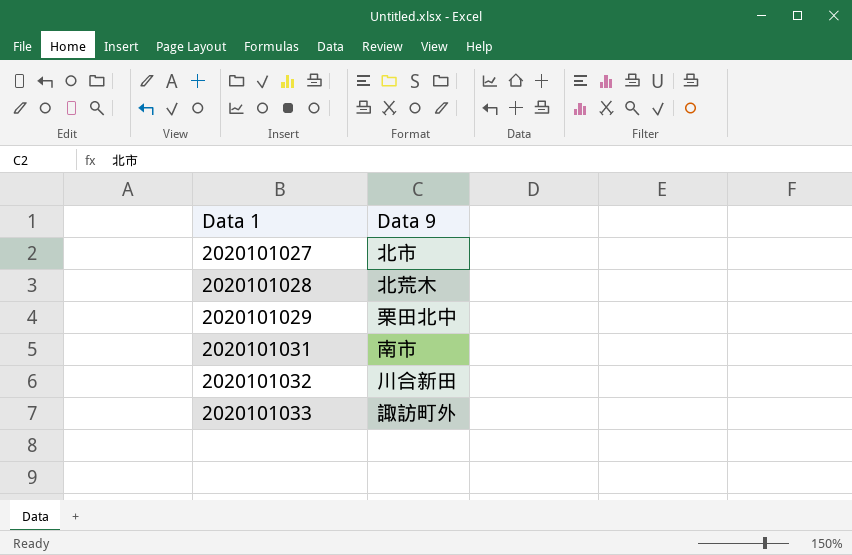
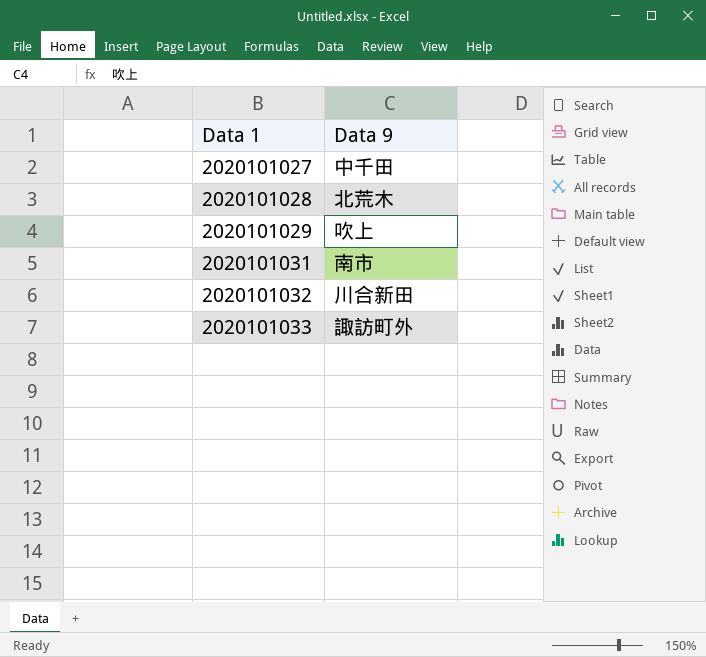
2020101027 | Data 9: 北市 -> 中千田
2020101029 | Data 9: 栗田北中 -> 吹上

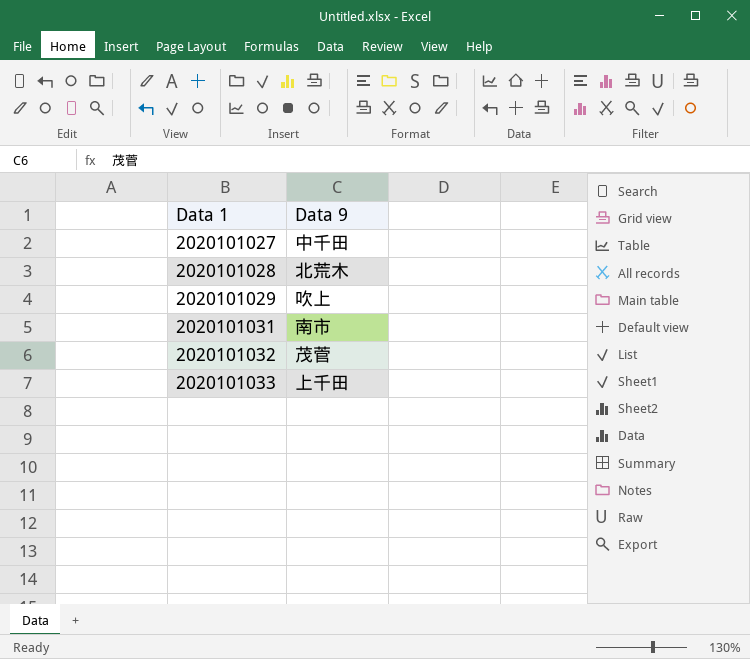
2020101032 | Data 9: 川合新田 -> 茂菅
2020101033 | Data 9: 諏訪町外 -> 上千田

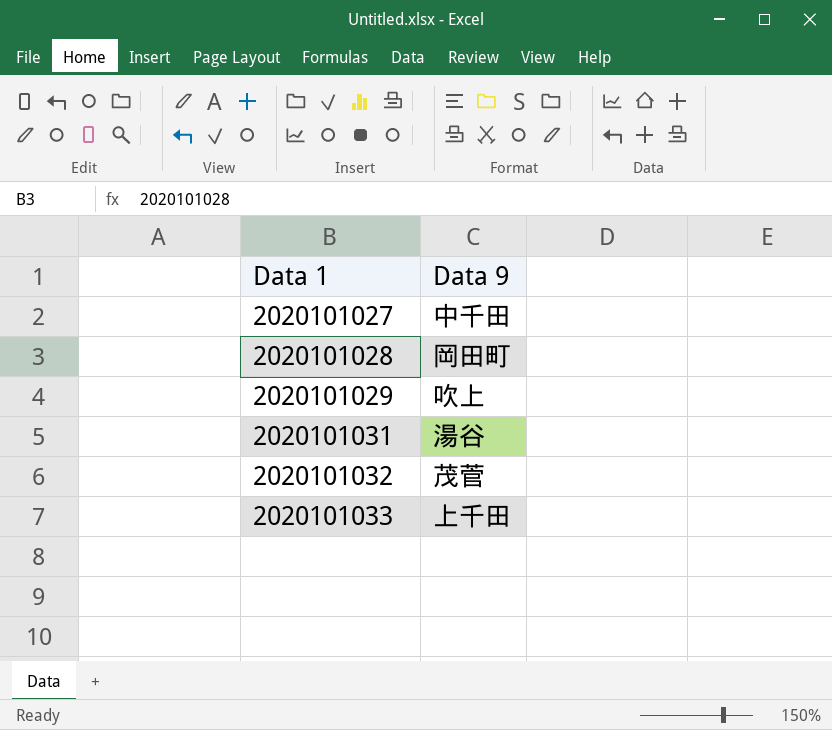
2020101028 | Data 9: 北荒木 -> 岡田町
2020101031 | Data 9: 南市 -> 湯谷

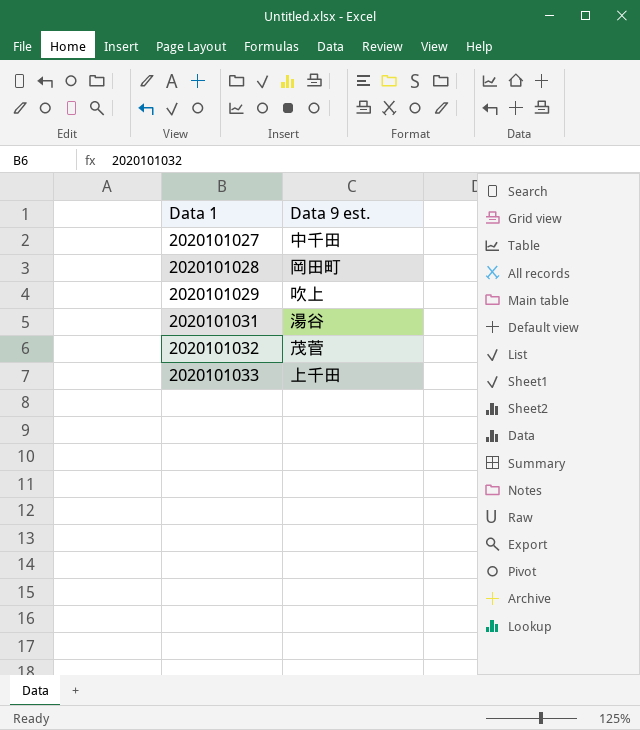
column name: Data 9 -> Data 9 est.

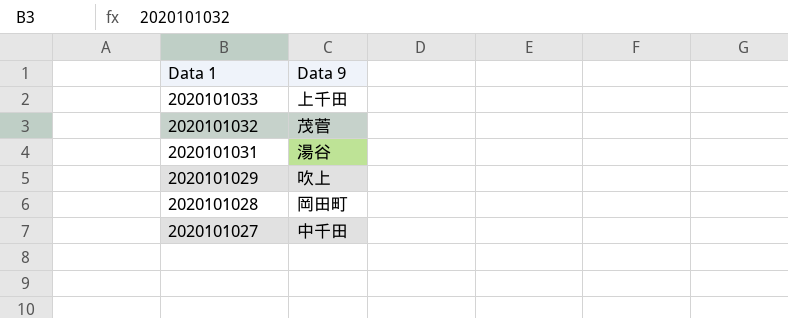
row order: Data 1 ascending -> Data 1 descending
column name: Data 9 est. -> Data 9

